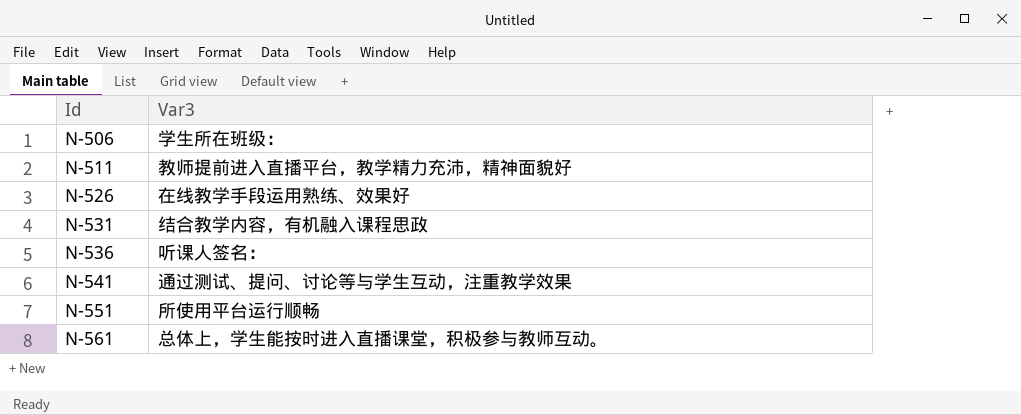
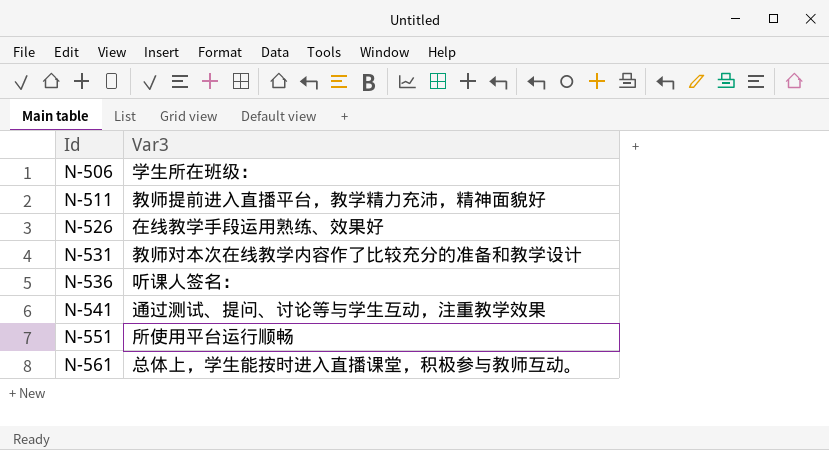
N-531 | Var3: 结合教学内容，有机融入课程思政 -> 教师对本次在线教学内容作了比较充分的准备和教学设计

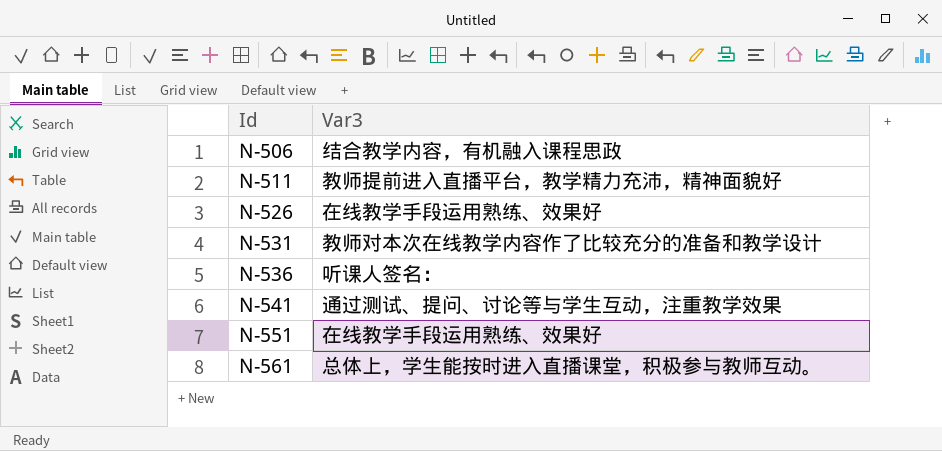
N-506 | Var3: 学生所在班级： -> 结合教学内容，有机融入课程思政
N-551 | Var3: 所使用平台运行顺畅 -> 在线教学手段运用熟练、效果好

